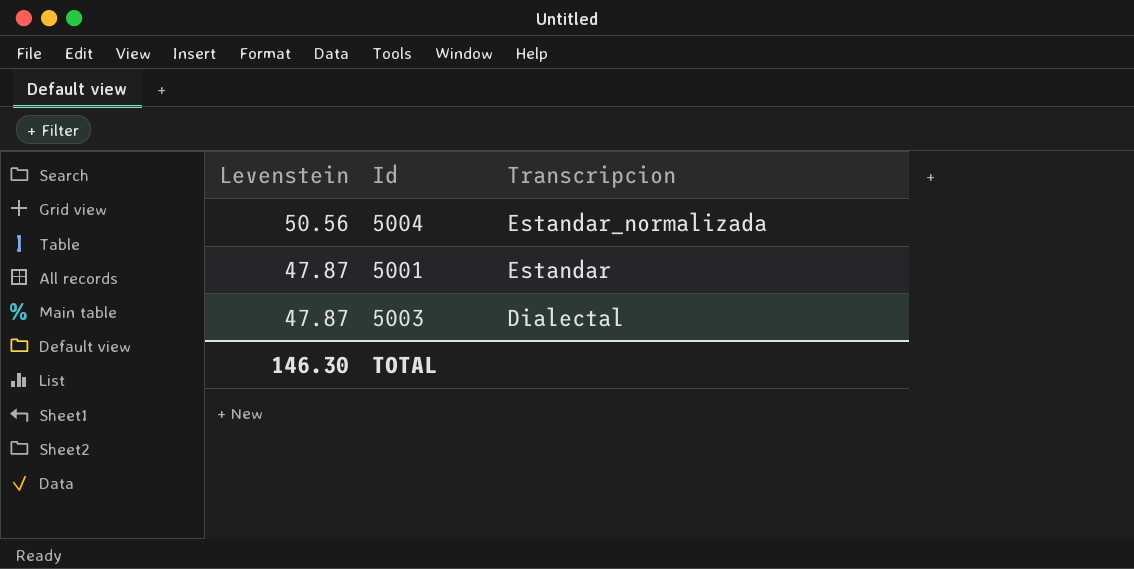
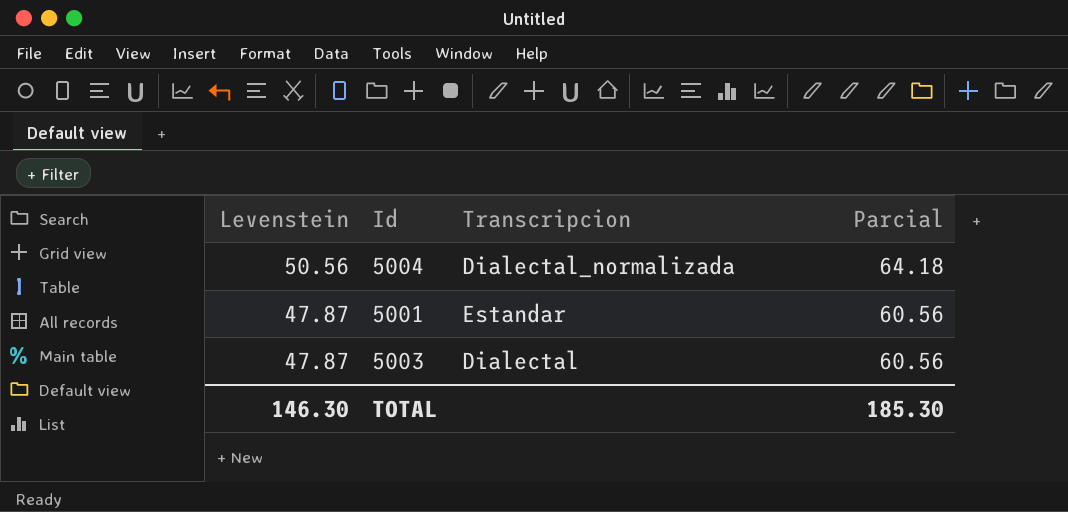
column Parcial | position: none -> 4
5004 | Transcripcion: Estandar_normalizada -> Dialectal_normalizada

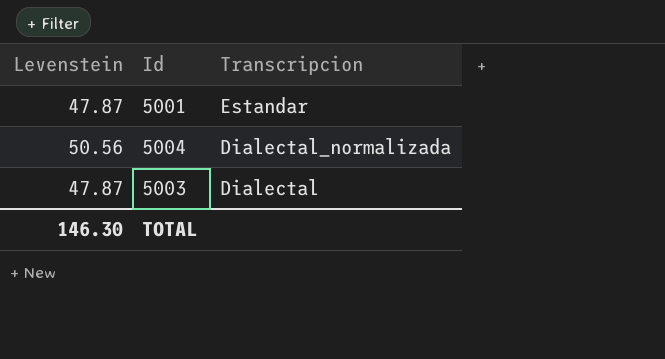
row order: Levenstein descending -> Transcripcion descending
column Parcial | position: 4 -> none

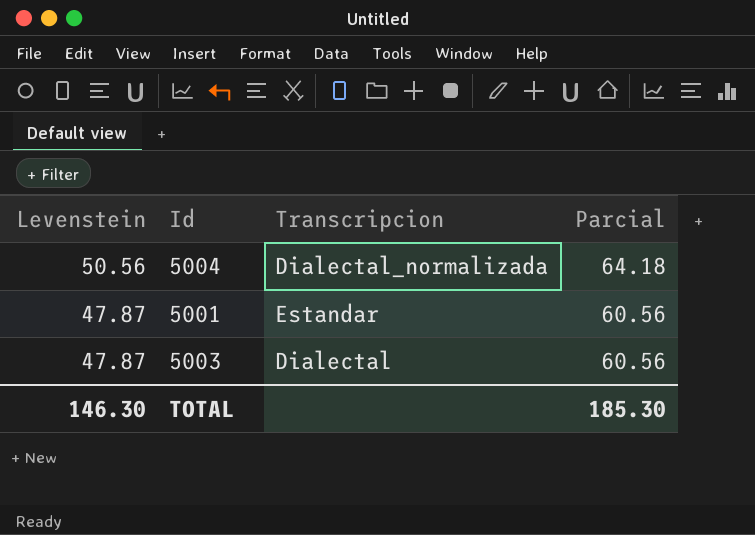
row order: Transcripcion descending -> Levenstein descending
column Parcial | position: none -> 4

